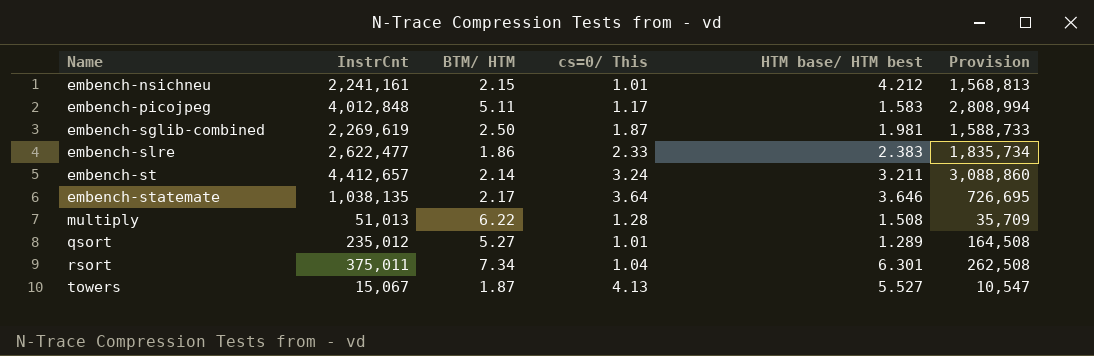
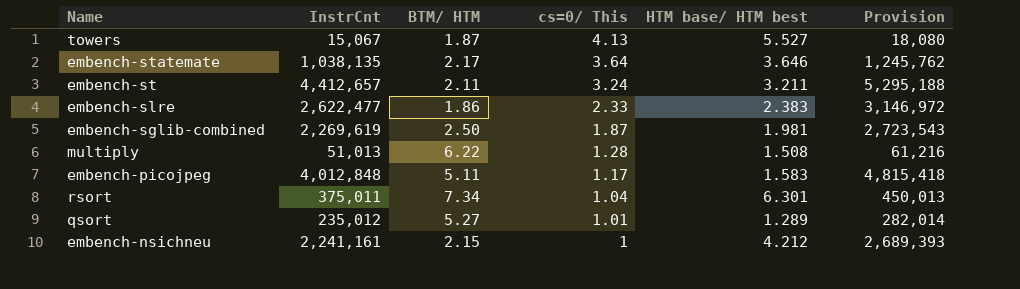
row order: Name ascending -> cs=0/ This descending
column Provision | formula: [InstrCnt] * 0.7 -> [InstrCnt] * 1.2
embench-st | BTM/ HTM: 2.14 -> 2.11
embench-nsichneu | cs=0/ This: 1.01 -> 1

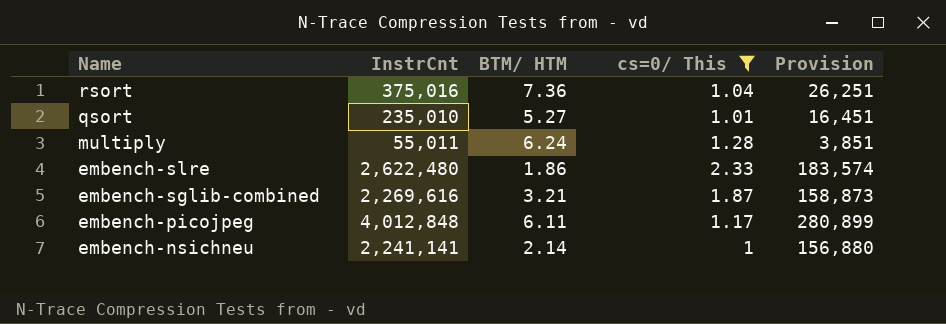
filter: none -> cs=0/ This <= 2.33
row order: cs=0/ This descending -> Name descending
column HTM base/ HTM best | position: 5 -> none
column Provision | formula: [InstrCnt] * 1.2 -> [InstrCnt] * 0.07
rsort | InstrCnt: 375,011 -> 375,016
rsort | BTM/ HTM: 7.34 -> 7.36
qsort | InstrCnt: 235,012 -> 235,010
multiply | InstrCnt: 51,013 -> 55,011
multiply | BTM/ HTM: 6.22 -> 6.24
embench-slre | InstrCnt: 2,622,477 -> 2,622,480
embench-sglib-combined | InstrCnt: 2,269,619 -> 2,269,616
embench-sglib-combined | BTM/ HTM: 2.50 -> 3.21
embench-picojpeg | BTM/ HTM: 5.11 -> 6.11
embench-nsichneu | InstrCnt: 2,241,161 -> 2,241,141
embench-nsichneu | BTM/ HTM: 2.15 -> 2.14

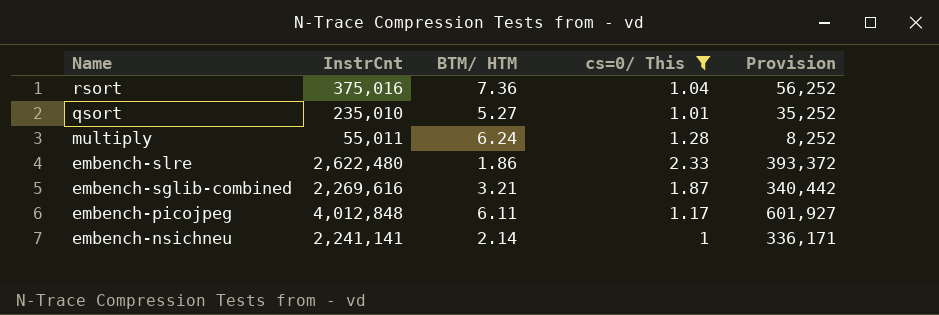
column Provision | formula: [InstrCnt] * 0.07 -> [InstrCnt] * 0.15

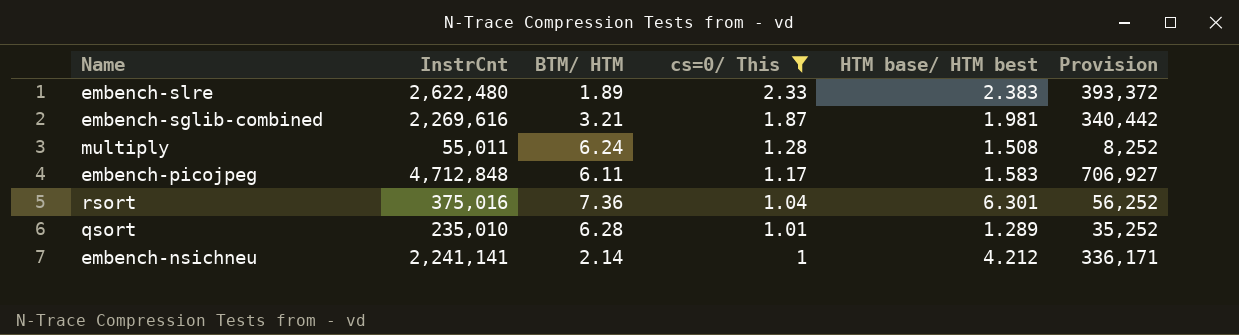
row order: Name descending -> cs=0/ This descending
column HTM base/ HTM best | position: none -> 5
embench-slre | BTM/ HTM: 1.86 -> 1.89
embench-picojpeg | InstrCnt: 4,012,848 -> 4,712,848
embench-picojpeg | Provision: 601,927 -> 706,927
qsort | BTM/ HTM: 5.27 -> 6.28

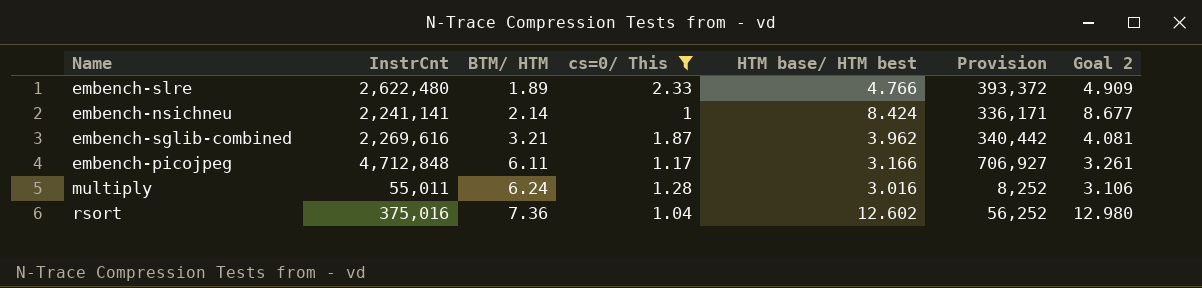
row order: cs=0/ This descending -> BTM/ HTM ascending
column Goal 2 | formula: none -> [HTM base/ HTM best] * 1.03
row qsort: 235,010 | 6.28 | 1.01 | 1.289 | 35,252 -> none
embench-slre | HTM base/ HTM best: 2.383 -> 4.766
embench-nsichneu | HTM base/ HTM best: 4.212 -> 8.424
embench-sglib-combined | HTM base/ HTM best: 1.981 -> 3.962
embench-picojpeg | HTM base/ HTM best: 1.583 -> 3.166
multiply | HTM base/ HTM best: 1.508 -> 3.016
rsort | HTM base/ HTM best: 6.301 -> 12.602

